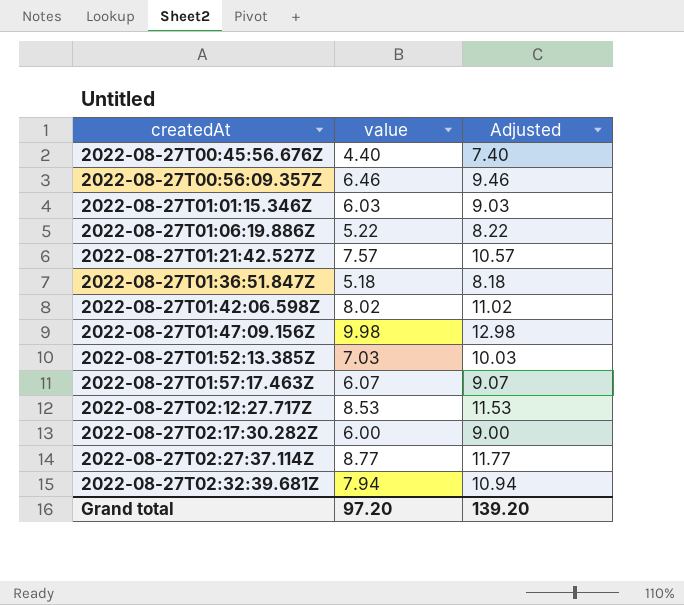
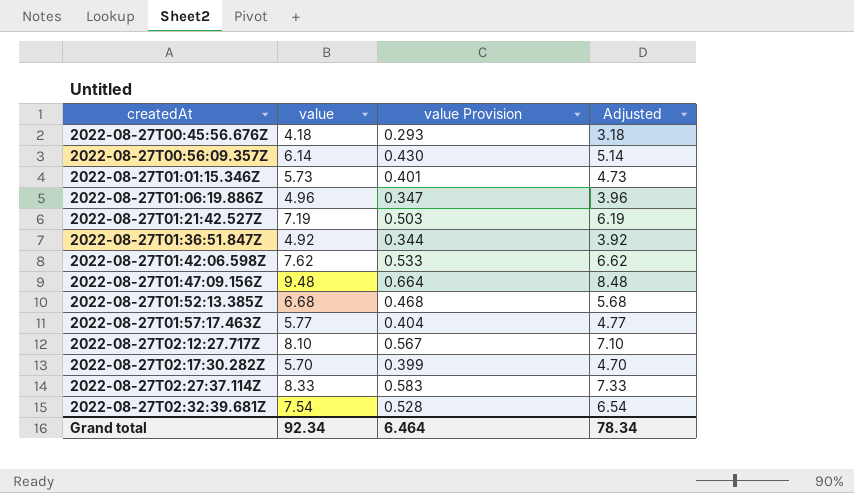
column value Provision | formula: none -> [value] * 0.07
column Adjusted | formula: [value] + 3 -> [value] - 1
2022-08-27T00:45:56.676Z | value: 4.40 -> 4.18
2022-08-27T00:56:09.357Z | value: 6.46 -> 6.14
2022-08-27T01:01:15.346Z | value: 6.03 -> 5.73
2022-08-27T01:06:19.886Z | value: 5.22 -> 4.96
2022-08-27T01:21:42.527Z | value: 7.57 -> 7.19
2022-08-27T01:36:51.847Z | value: 5.18 -> 4.92
2022-08-27T01:42:06.598Z | value: 8.02 -> 7.62
2022-08-27T01:47:09.156Z | value: 9.98 -> 9.48
2022-08-27T01:52:13.385Z | value: 7.03 -> 6.68
2022-08-27T01:57:17.463Z | value: 6.07 -> 5.77
2022-08-27T02:12:27.717Z | value: 8.53 -> 8.10
2022-08-27T02:17:30.282Z | value: 6.00 -> 5.70
2022-08-27T02:27:37.114Z | value: 8.77 -> 8.33
2022-08-27T02:32:39.681Z | value: 7.94 -> 7.54
Grand total | value: 97.20 -> 92.34
Grand total | Adjusted: 139.20 -> 78.34

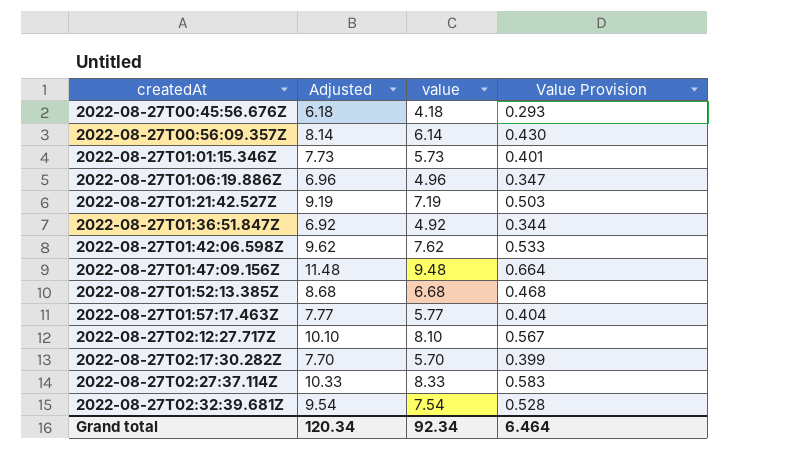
column Adjusted | formula: [value] - 1 -> [value] + 2
column Adjusted | position: 4 -> 2
column name: value Provision -> Value Provision
Grand total | Adjusted: 78.34 -> 120.34

